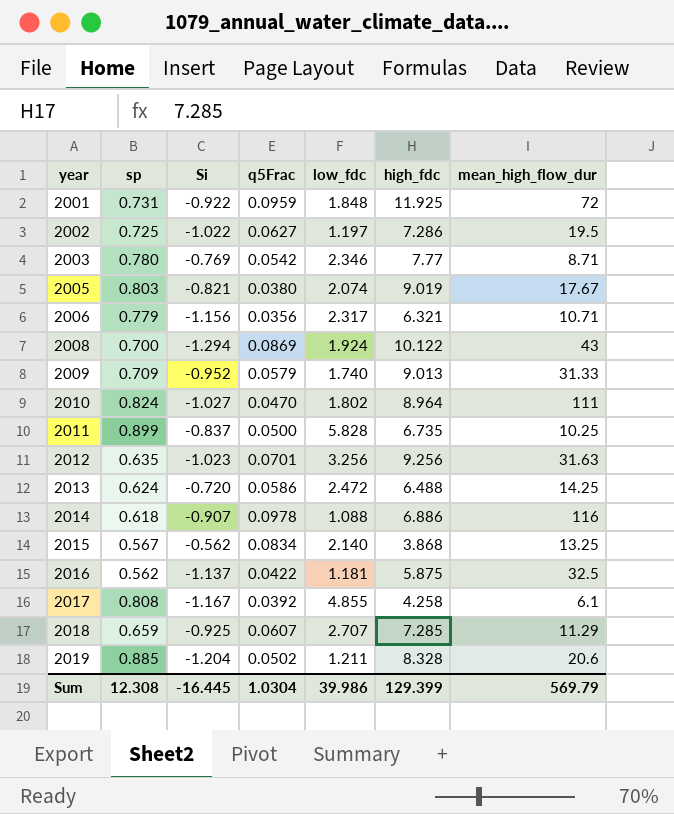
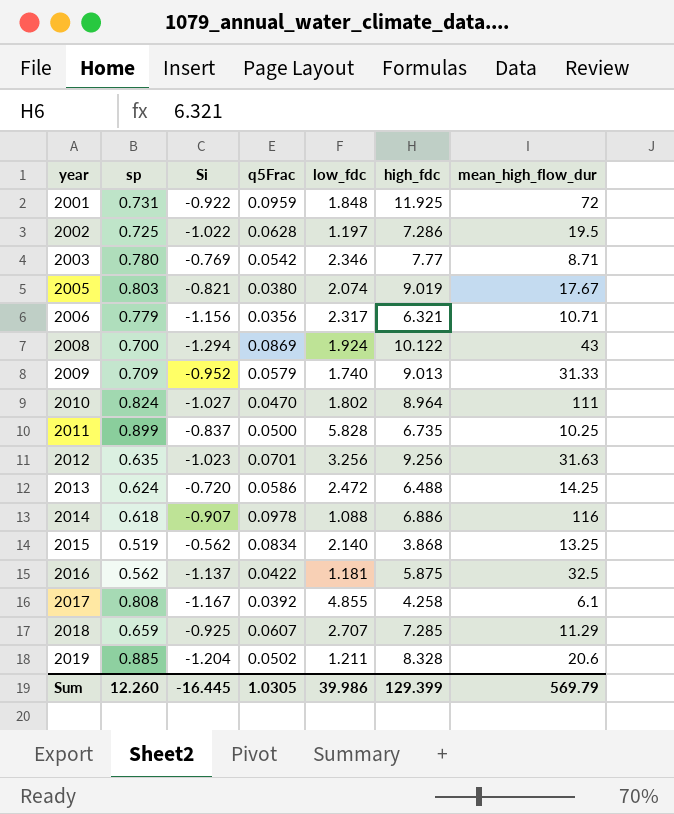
2002 | q5Frac: 0.0627 -> 0.0628
2015 | sp: 0.567 -> 0.519
Sum | sp: 12.308 -> 12.260
Sum | q5Frac: 1.0304 -> 1.0305

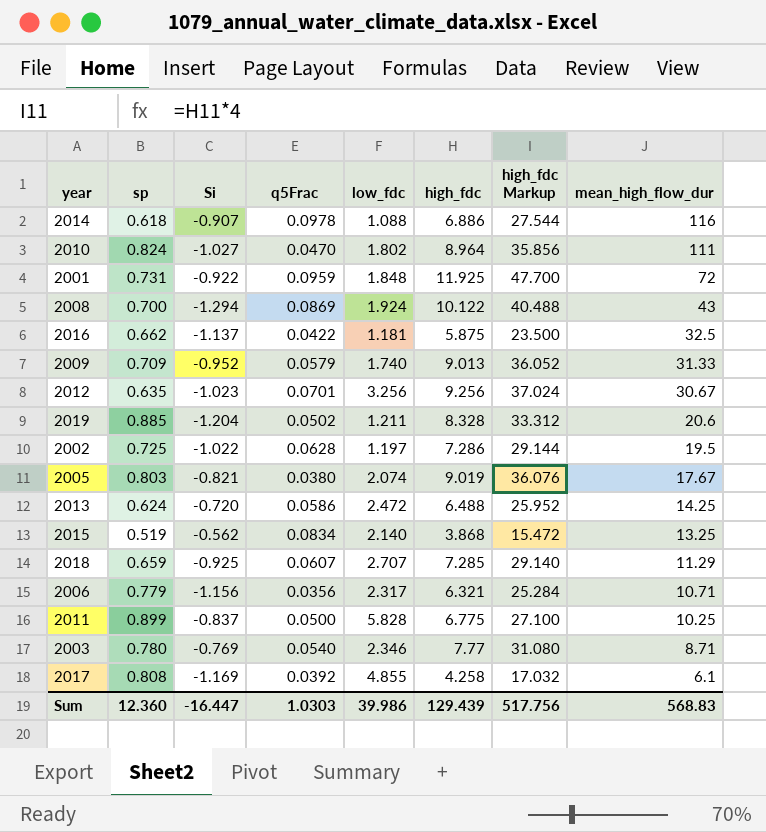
row order: year ascending -> mean_high_flow_dur descending
column high_fdc Markup | formula: none -> [high_fdc] * 4
2016 | sp: 0.562 -> 0.662
2012 | mean_high_flow_dur: 31.63 -> 30.67
2011 | high_fdc: 6.735 -> 6.775
2003 | q5Frac: 0.0542 -> 0.0540
2017 | Si: -1.167 -> -1.169
Sum | sp: 12.260 -> 12.360
Sum | Si: -16.445 -> -16.447
Sum | q5Frac: 1.0305 -> 1.0303
Sum | high_fdc: 129.399 -> 129.439
Sum | mean_high_flow_dur: 569.79 -> 568.83

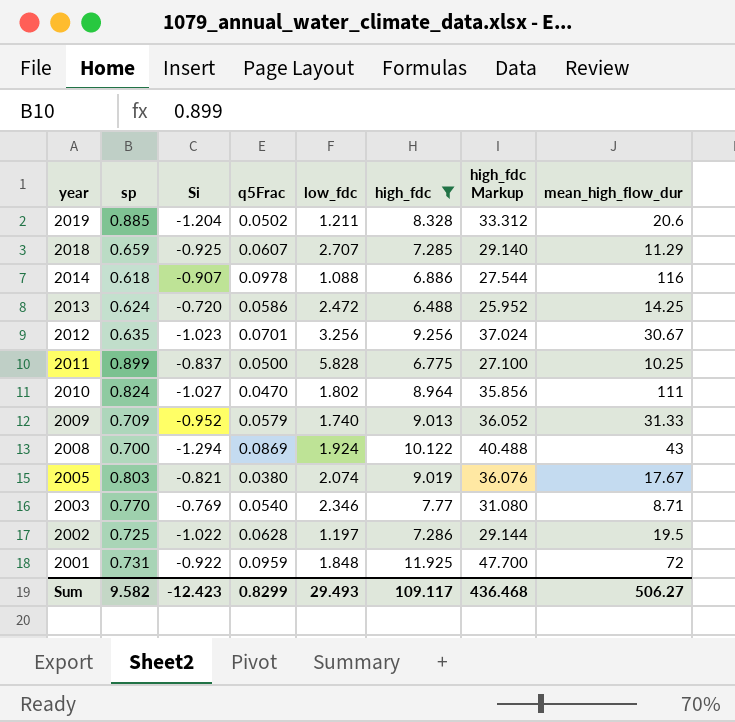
filter: none -> high_fdc >= 6.488
row order: mean_high_flow_dur descending -> year descending
2003 | sp: 0.780 -> 0.770
Sum | sp: 12.360 -> 9.582
Sum | Si: -16.447 -> -12.423
Sum | q5Frac: 1.0303 -> 0.8299
Sum | low_fdc: 39.986 -> 29.493
Sum | high_fdc: 129.439 -> 109.117
Sum | high_fdc Markup: 517.756 -> 436.468
Sum | mean_high_flow_dur: 568.83 -> 506.27

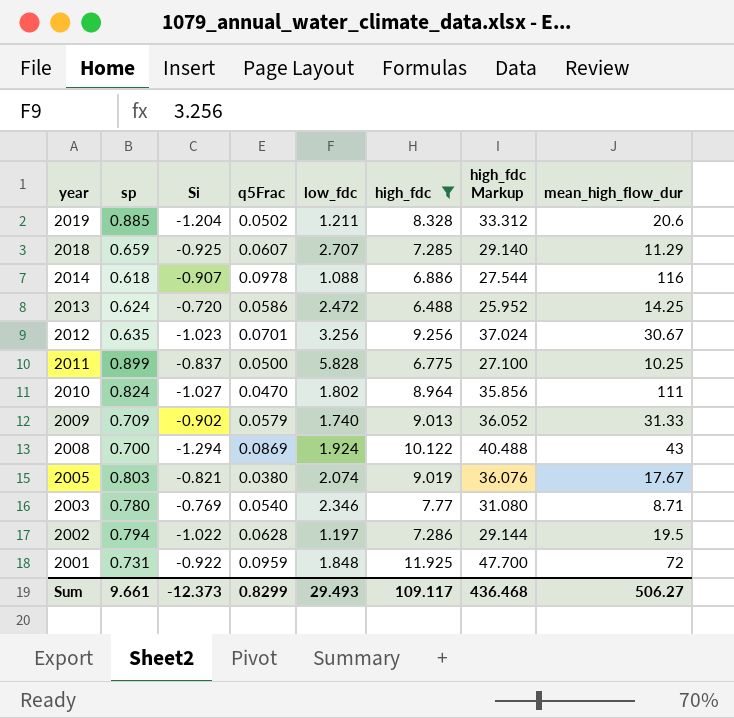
2009 | Si: -0.952 -> -0.902
2003 | sp: 0.770 -> 0.780
2002 | sp: 0.725 -> 0.794
Sum | sp: 9.582 -> 9.661
Sum | Si: -12.423 -> -12.373

